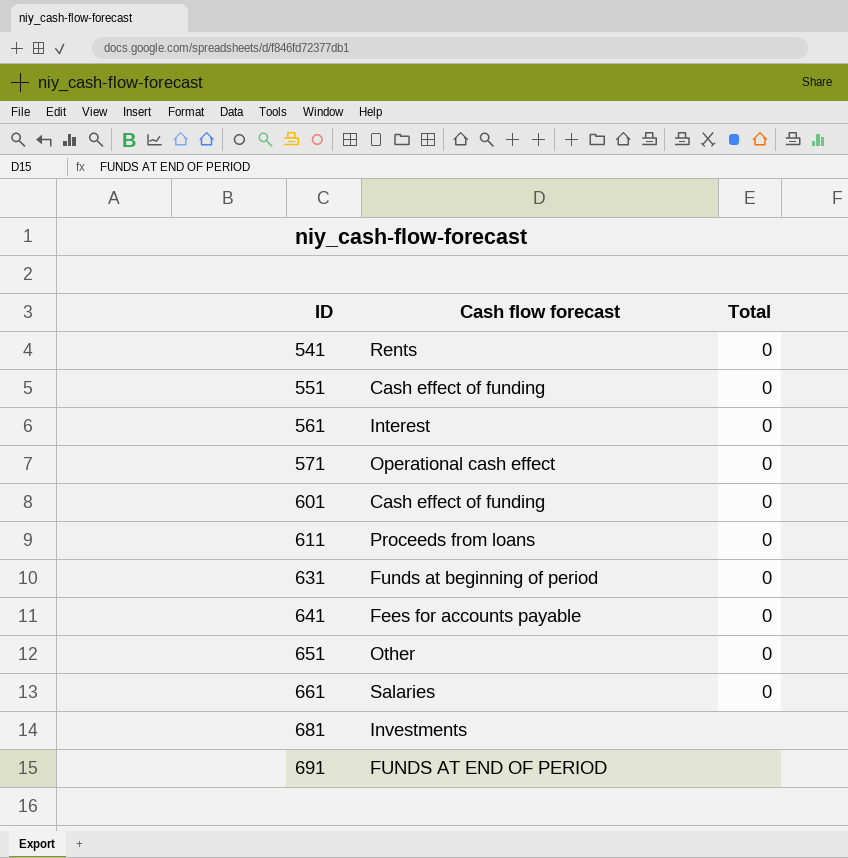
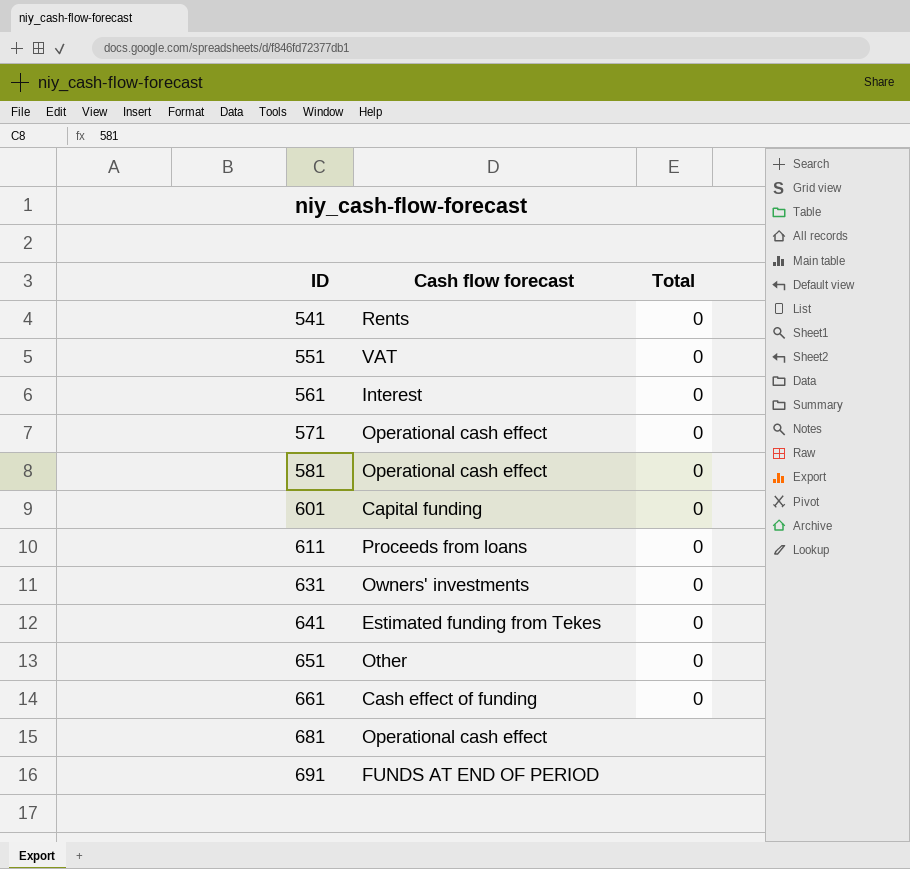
551 | Cash flow forecast: Cash effect of funding -> VAT
row 581: none -> Operational cash effect | 0
601 | Cash flow forecast: Cash effect of funding -> Capital funding
631 | Cash flow forecast: Funds at beginning of period -> Owners' investments
641 | Cash flow forecast: Fees for accounts payable -> Estimated funding from Tekes
661 | Cash flow forecast: Salaries -> Cash effect of funding
681 | Cash flow forecast: Investments -> Operational cash effect

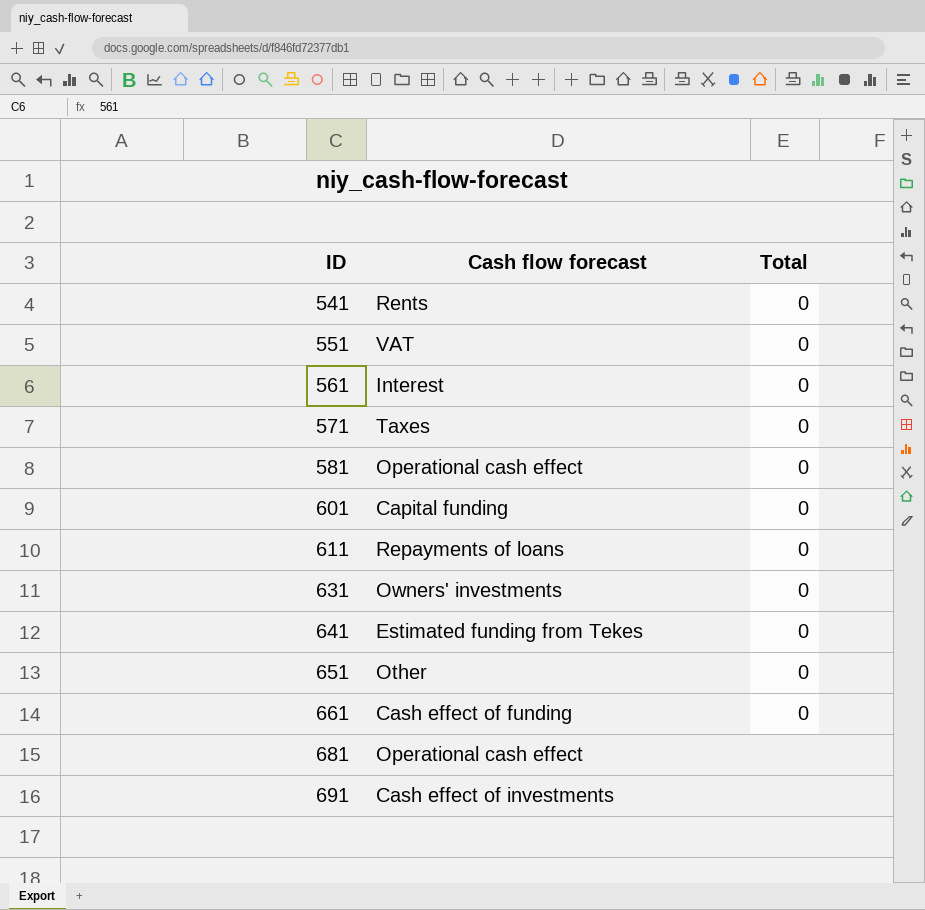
571 | Cash flow forecast: Operational cash effect -> Taxes
611 | Cash flow forecast: Proceeds from loans -> Repayments of loans
691 | Cash flow forecast: FUNDS AT END OF PERIOD -> Cash effect of investments

